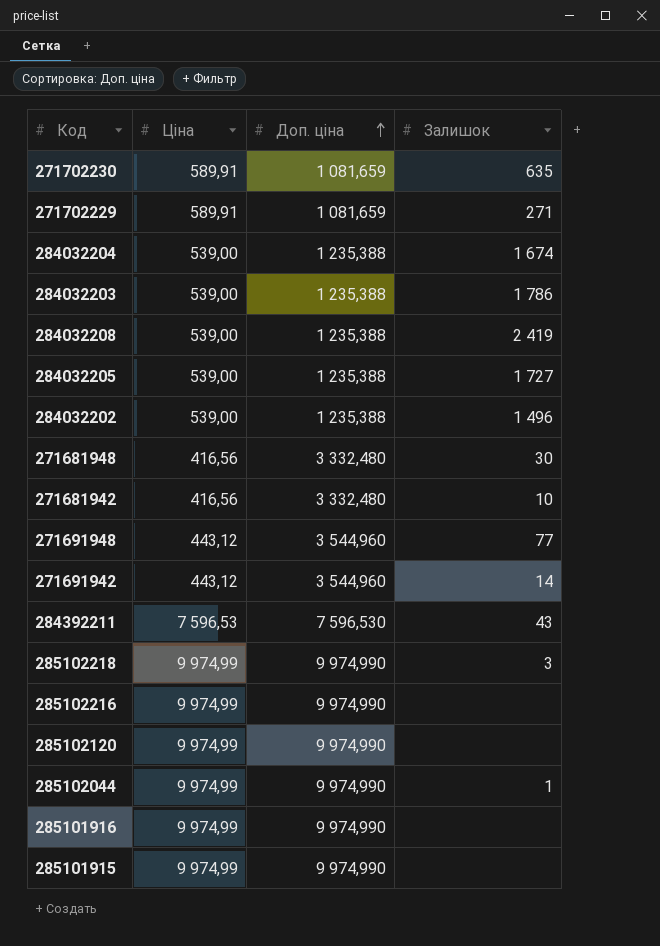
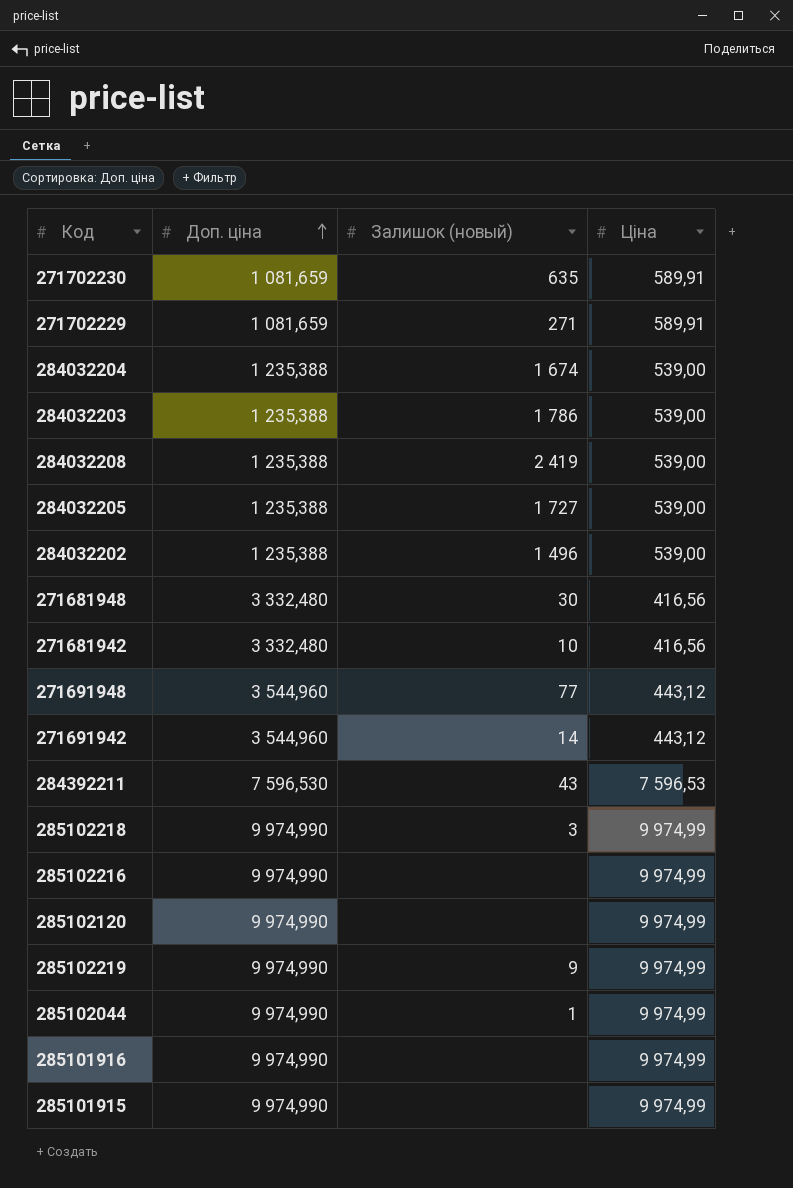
column name: Залишок -> Залишок (новый)
column Ціна | position: 2 -> 4
row 285102219: none -> 9 974,990 | 9 | 9 974,99

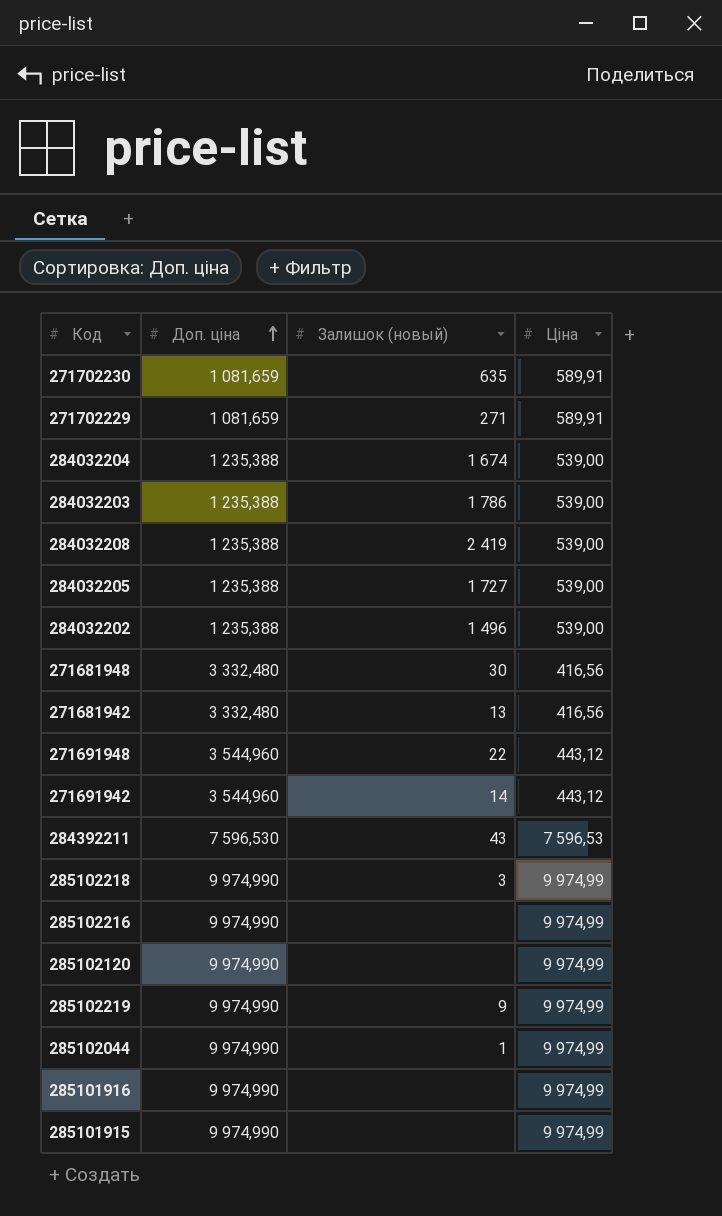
271681942 | Залишок (новый): 10 -> 13
271691948 | Залишок (новый): 77 -> 22

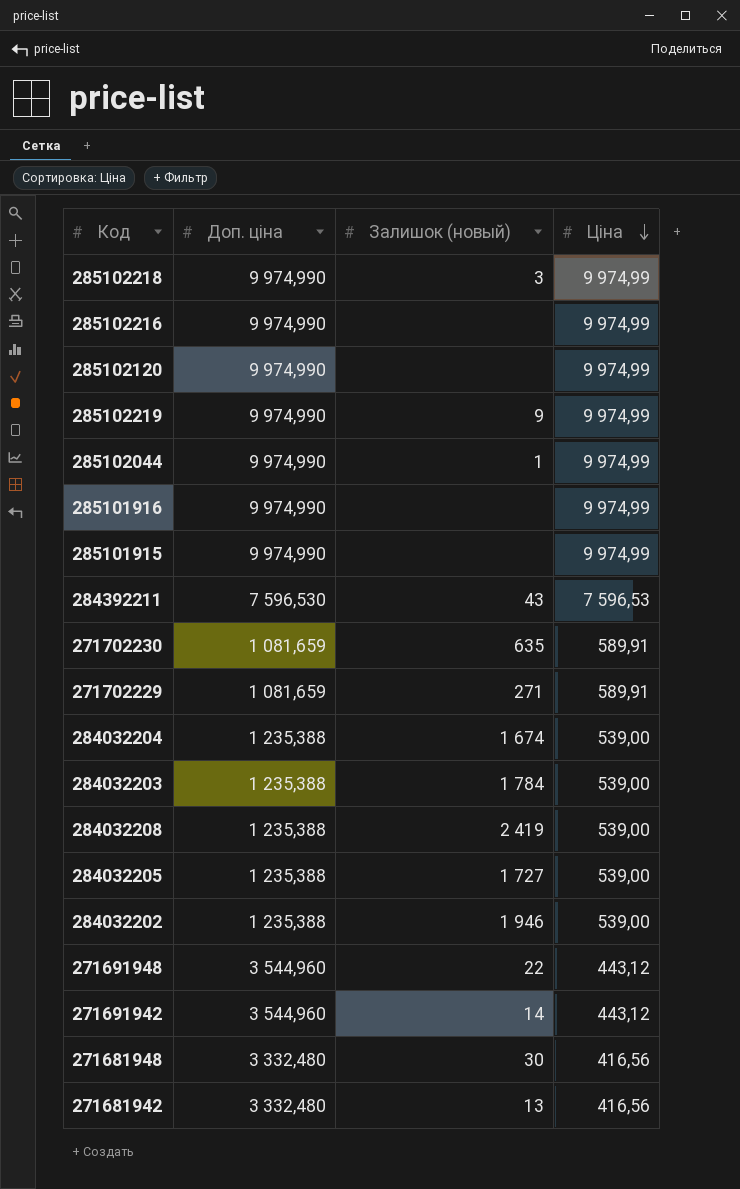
row order: Доп. ціна ascending -> Ціна descending
284032203 | Залишок (новый): 1 786 -> 1 784
284032202 | Залишок (новый): 1 496 -> 1 946

